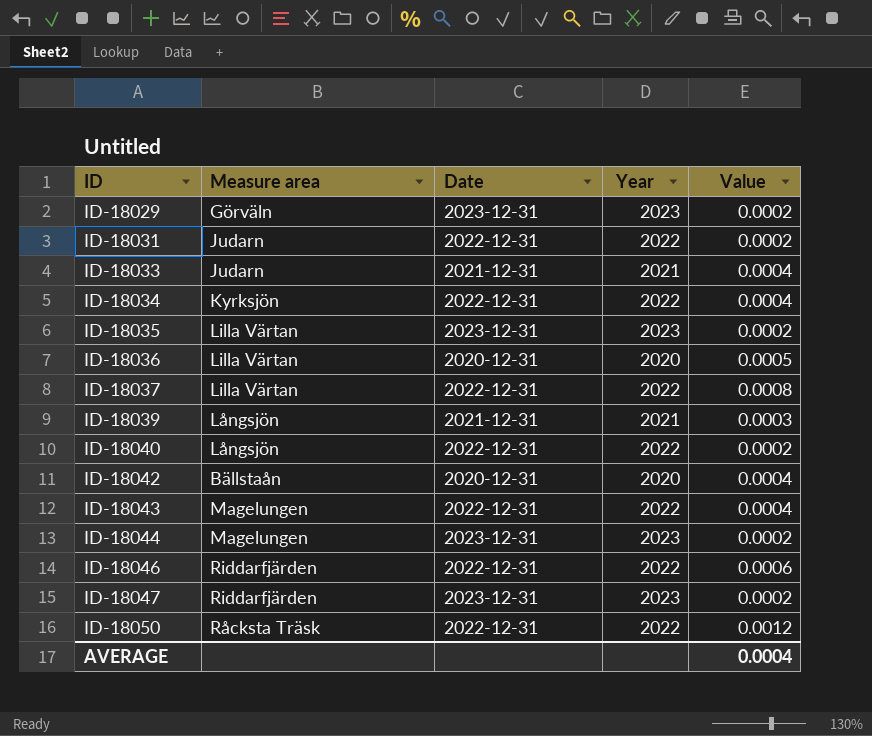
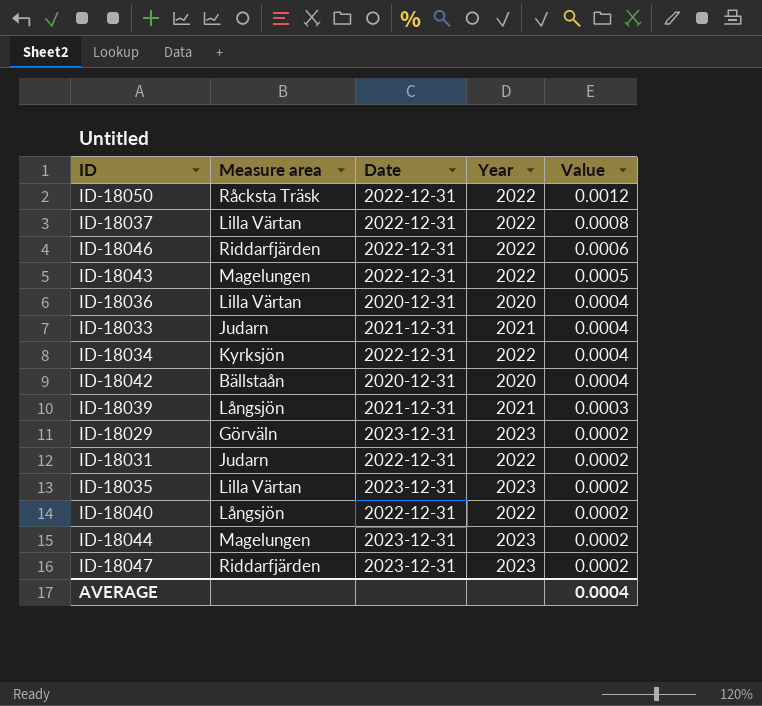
row order: ID ascending -> Value descending
ID-18043 | Value: 0.0004 -> 0.0005
ID-18036 | Value: 0.0005 -> 0.0004

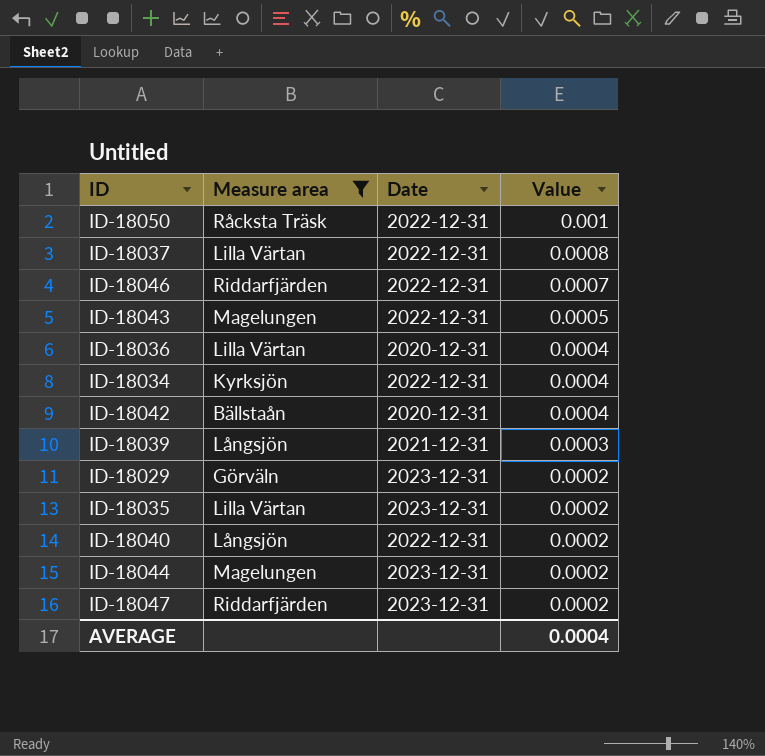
filter: none -> Measure area != Judarn
column Year | position: 4 -> none
ID-18050 | Value: 0.0012 -> 0.001
ID-18046 | Value: 0.0006 -> 0.0007

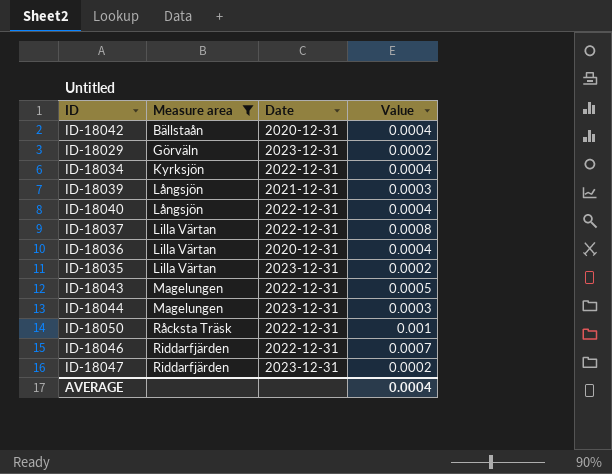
row order: Value descending -> Measure area ascending
ID-18040 | Value: 0.0002 -> 0.0004
ID-18044 | Value: 0.0002 -> 0.0003

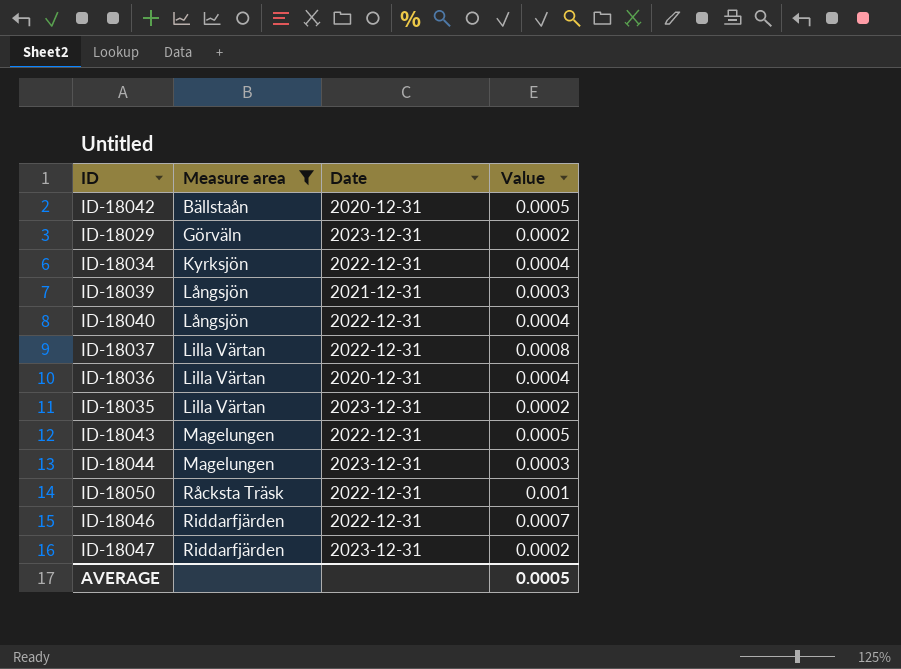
ID-18042 | Value: 0.0004 -> 0.0005
AVERAGE | Value: 0.0004 -> 0.0005

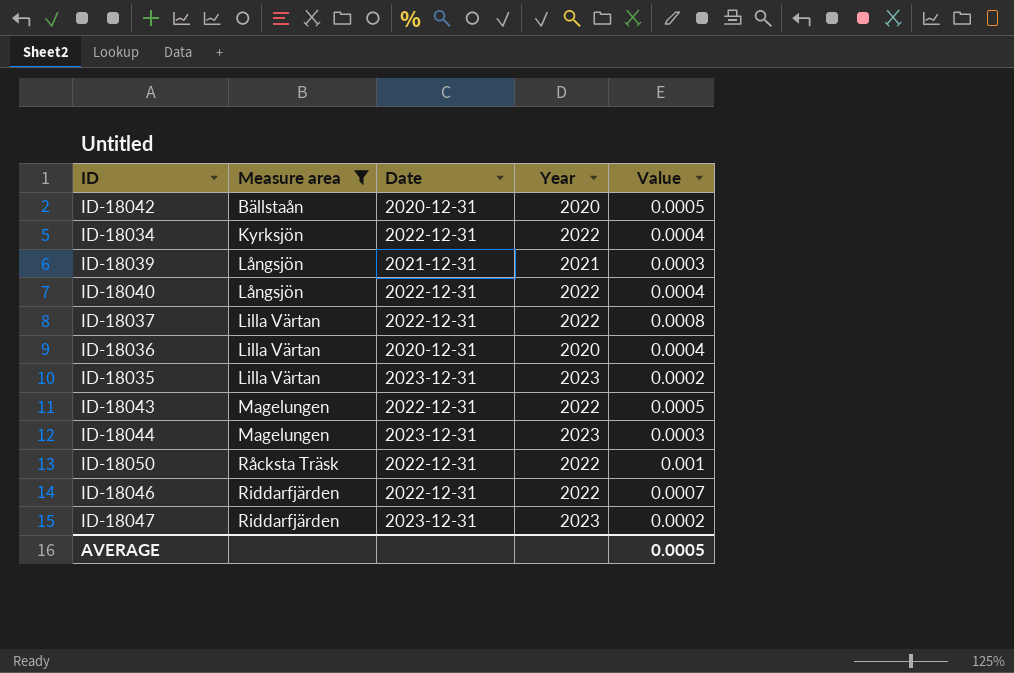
column Year | position: none -> 4
row ID-18029: Görväln | 2023-12-31 | 0.0002 -> none

